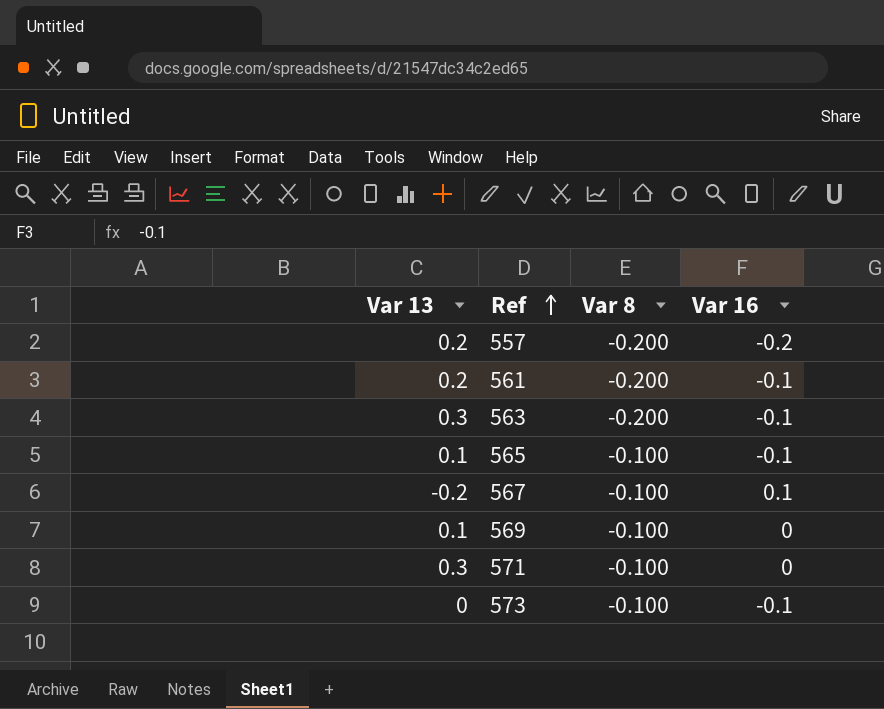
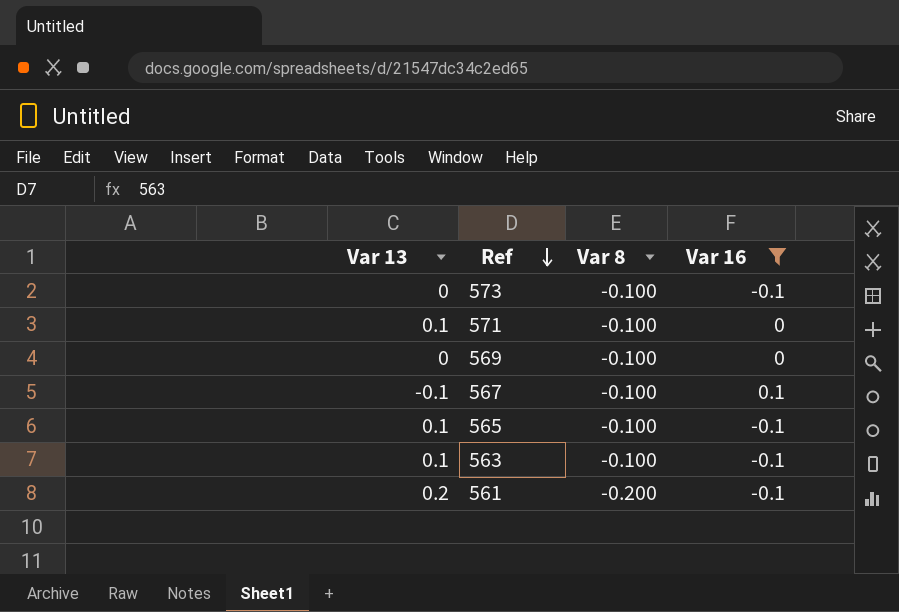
filter: none -> Var 16 != -0.2
row order: Ref ascending -> Ref descending
571 | Var 13: 0.3 -> 0.1
569 | Var 13: 0.1 -> 0
567 | Var 13: -0.2 -> -0.1
563 | Var 13: 0.3 -> 0.1
563 | Var 8: -0.200 -> -0.100

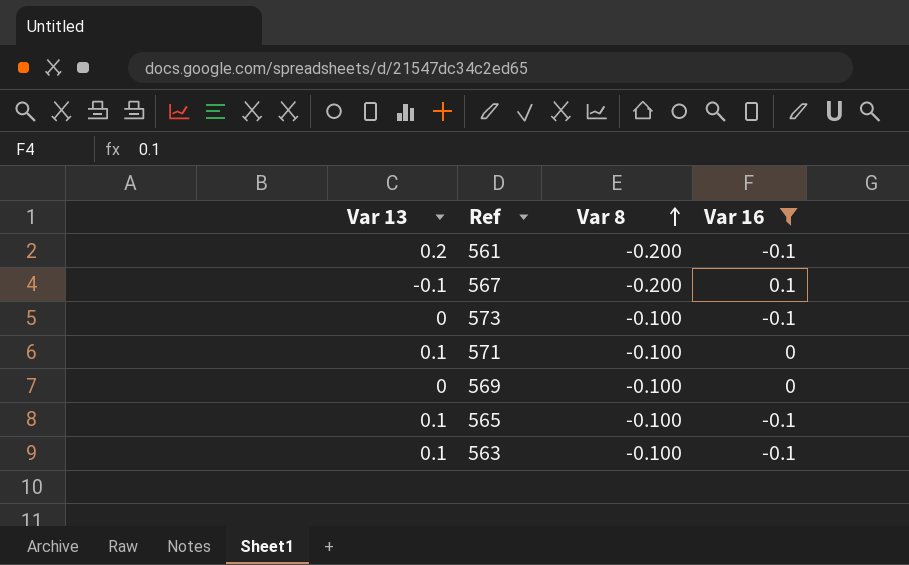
row order: Ref descending -> Var 8 ascending
567 | Var 8: -0.100 -> -0.200

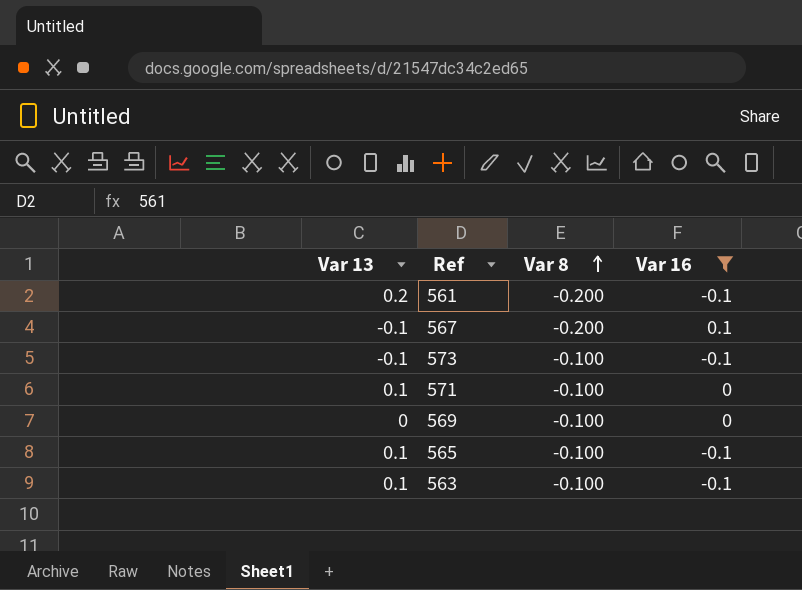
573 | Var 13: 0 -> -0.1

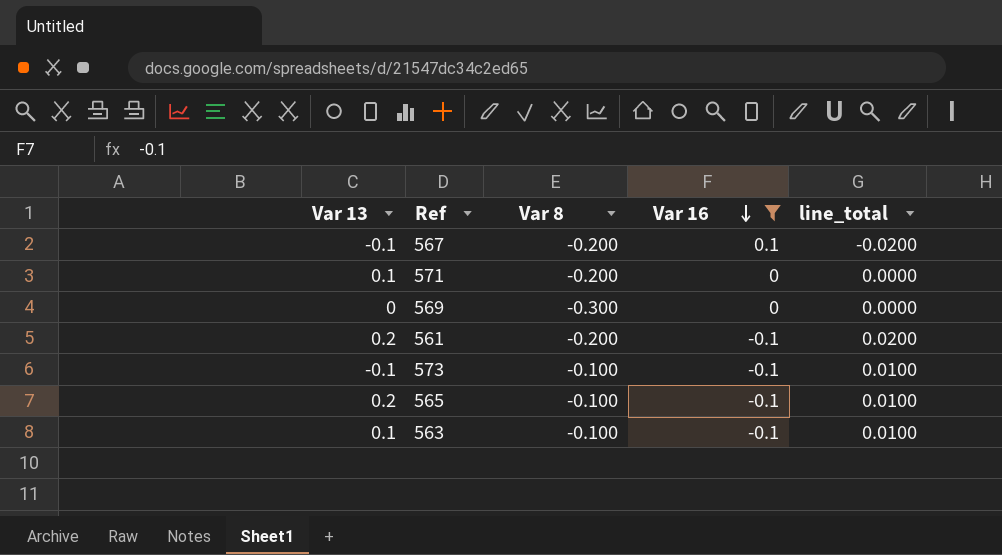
row order: Var 8 ascending -> Var 16 descending
column line_total | formula: none -> [Var 8] * [Var 16]
571 | Var 8: -0.100 -> -0.200
569 | Var 8: -0.100 -> -0.300
565 | Var 13: 0.1 -> 0.2

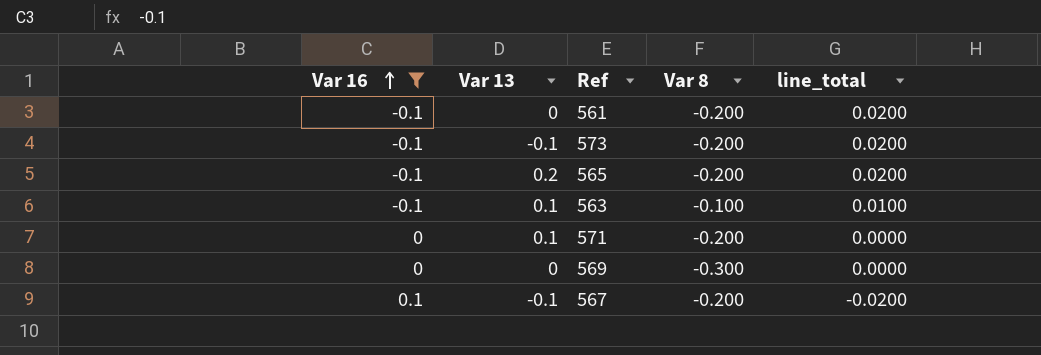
row order: Var 16 descending -> Var 16 ascending
column Var 16 | position: 4 -> 1
561 | Var 13: 0.2 -> 0
573 | Var 8: -0.100 -> -0.200
573 | line_total: 0.0100 -> 0.0200
565 | Var 8: -0.100 -> -0.200
565 | line_total: 0.0100 -> 0.0200

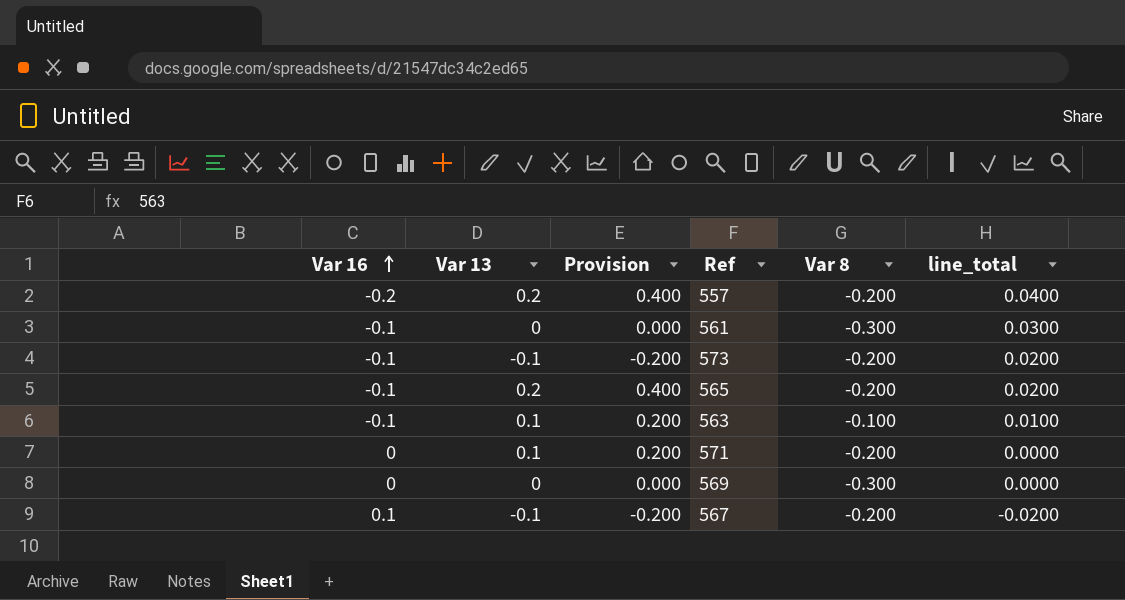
filter: Var 16 != -0.2 -> none
column Provision | formula: none -> [Var 13] * 2
561 | Var 8: -0.200 -> -0.300
561 | line_total: 0.0200 -> 0.0300

